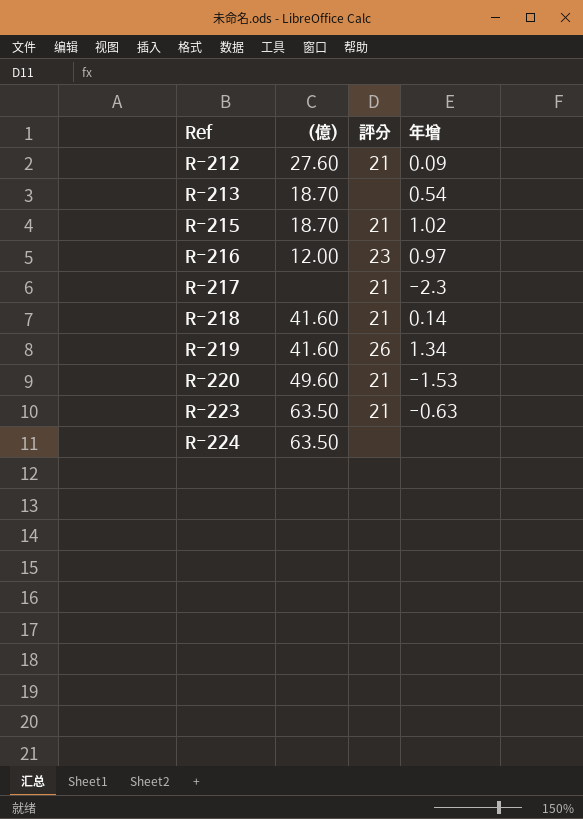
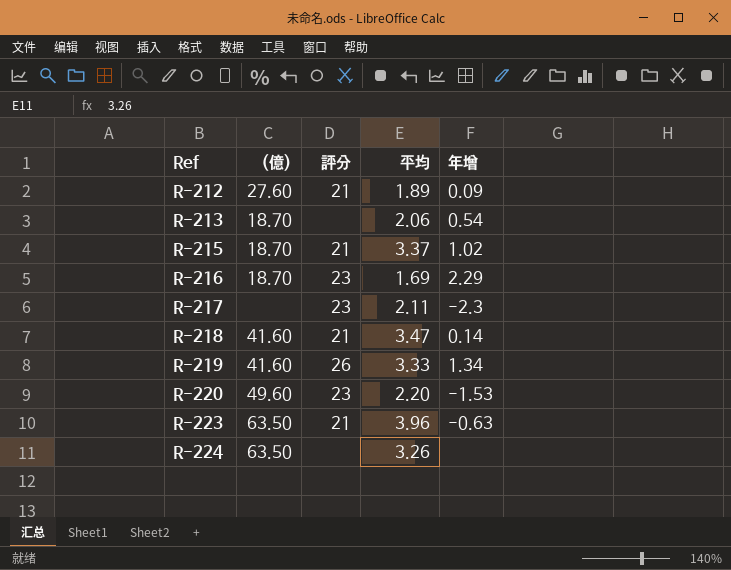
column 平均 | position: none -> 4
R-216 | (億): 12.00 -> 18.70
R-216 | 年增: 0.97 -> 2.29
R-217 | 評分: 21 -> 23
R-220 | 評分: 21 -> 23

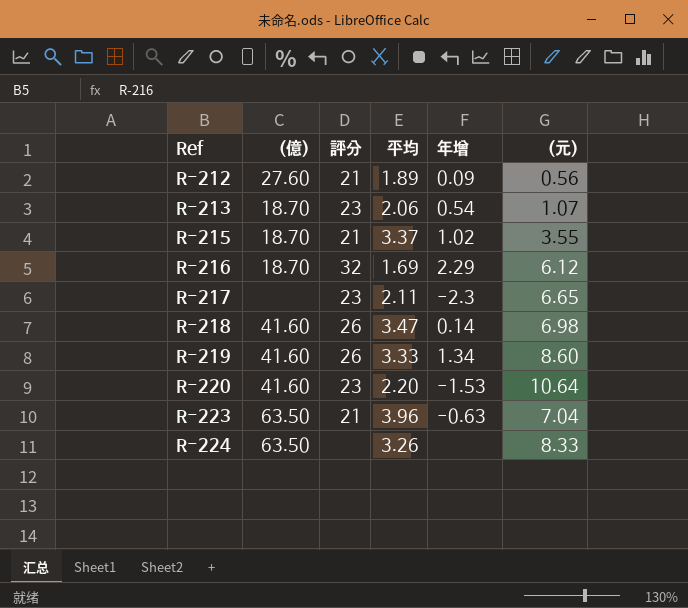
column (元) | position: none -> 6
R-213 | 評分: none -> 23
R-216 | 評分: 23 -> 32
R-218 | 評分: 21 -> 26
R-220 | (億): 49.60 -> 41.60

